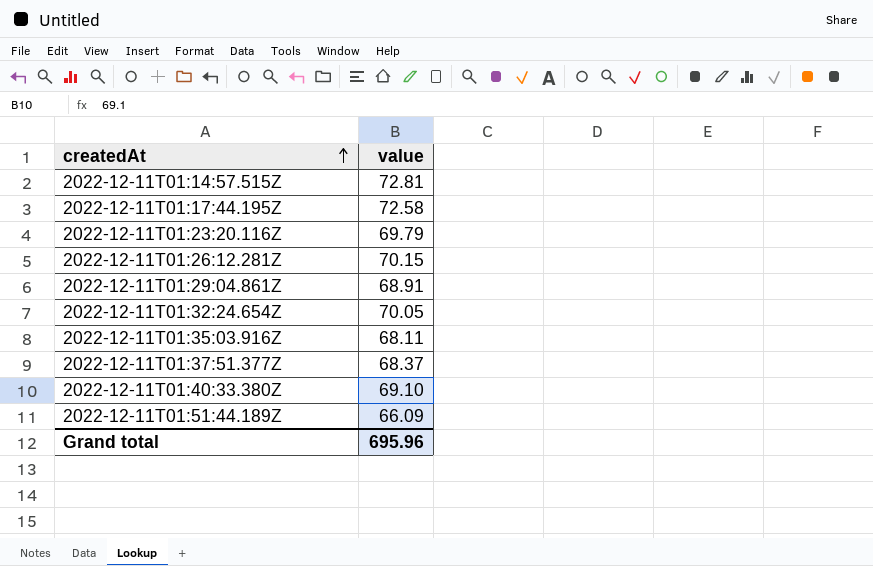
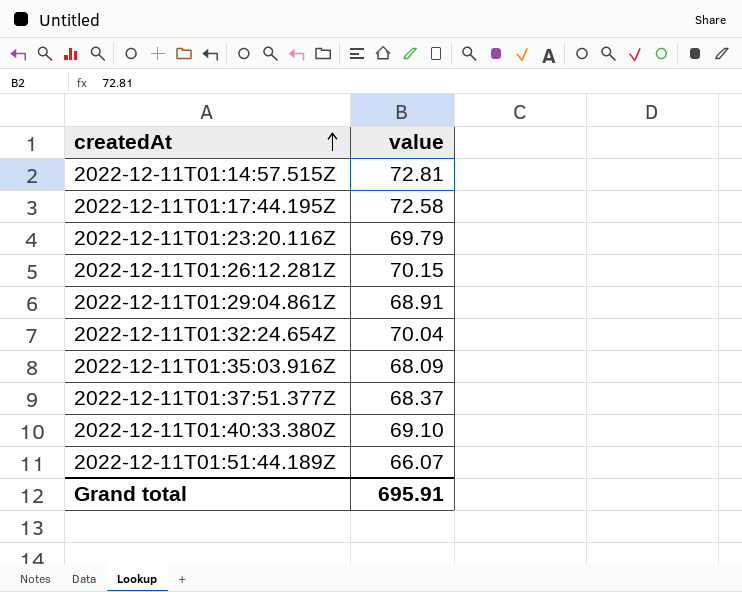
2022-12-11T01:32:24.654Z | value: 70.05 -> 70.04
2022-12-11T01:35:03.916Z | value: 68.11 -> 68.09
2022-12-11T01:51:44.189Z | value: 66.09 -> 66.07
Grand total | value: 695.96 -> 695.91

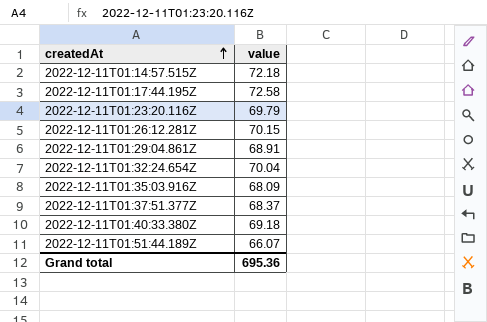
2022-12-11T01:14:57.515Z | value: 72.81 -> 72.18
2022-12-11T01:40:33.380Z | value: 69.10 -> 69.18
Grand total | value: 695.91 -> 695.36

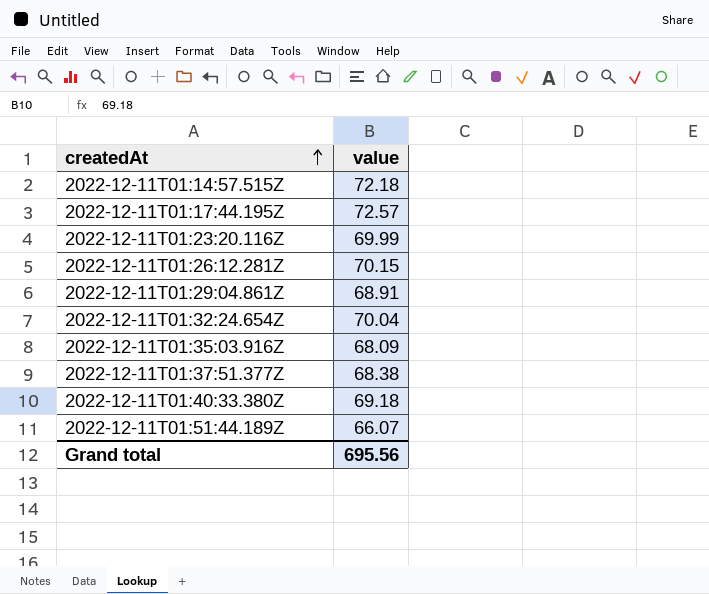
2022-12-11T01:17:44.195Z | value: 72.58 -> 72.57
2022-12-11T01:23:20.116Z | value: 69.79 -> 69.99
2022-12-11T01:37:51.377Z | value: 68.37 -> 68.38
Grand total | value: 695.36 -> 695.56

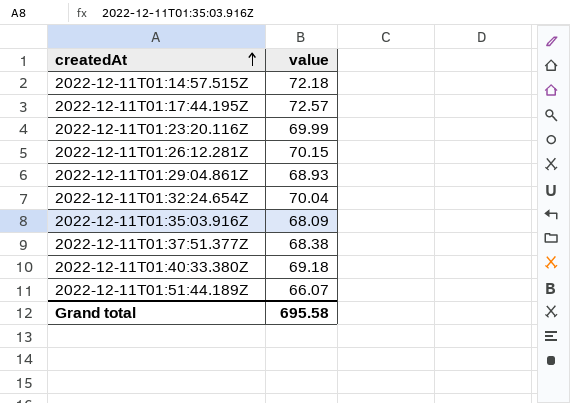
2022-12-11T01:29:04.861Z | value: 68.91 -> 68.93
Grand total | value: 695.56 -> 695.58

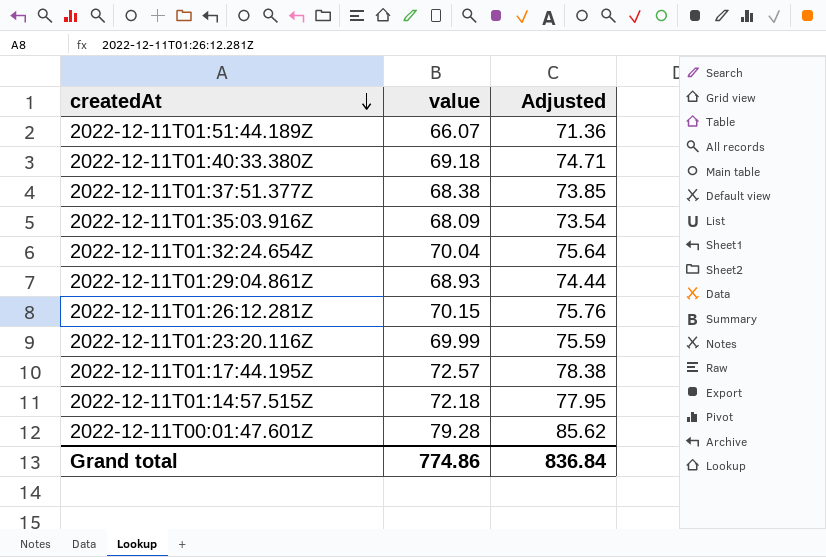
row order: createdAt ascending -> createdAt descending
column Adjusted | formula: none -> [value] * 1.08
row 2022-12-11T00:01:47.601Z: none -> 79.28 | 85.62
Grand total | value: 695.58 -> 774.86

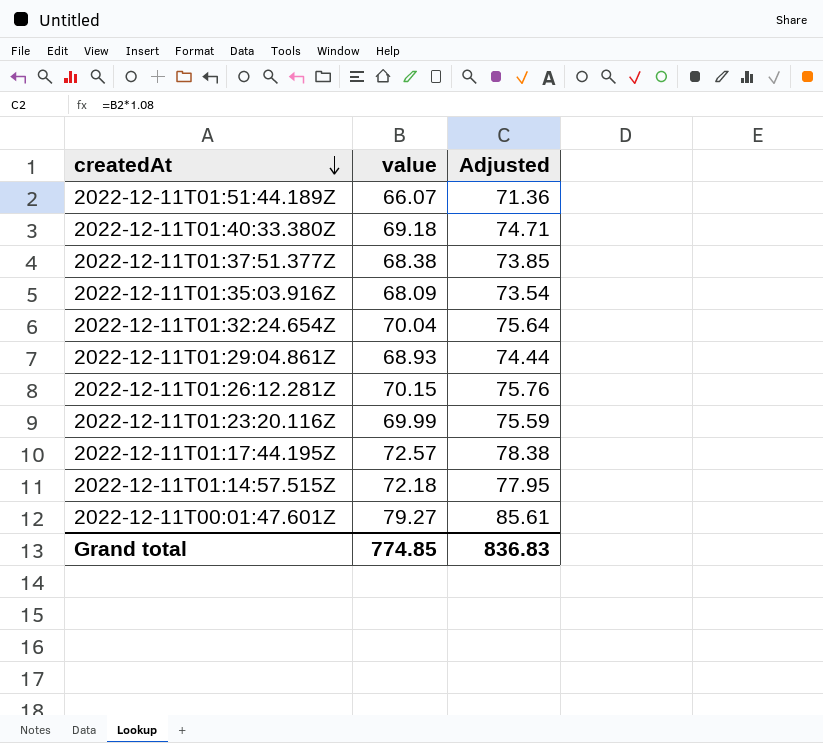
2022-12-11T00:01:47.601Z | value: 79.28 -> 79.27
2022-12-11T00:01:47.601Z | Adjusted: 85.62 -> 85.61
Grand total | value: 774.86 -> 774.85
Grand total | Adjusted: 836.84 -> 836.83

